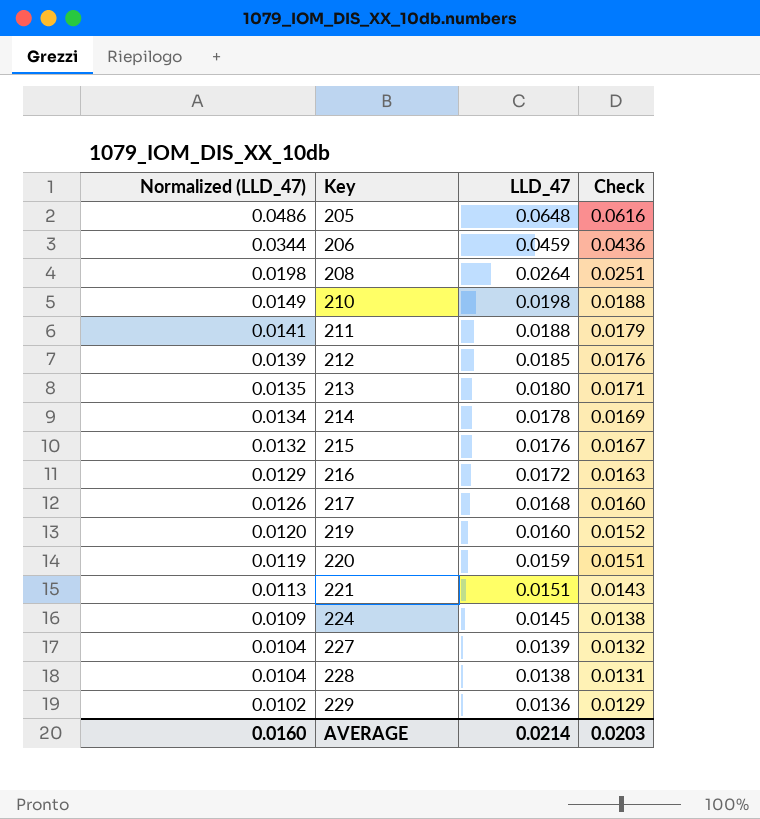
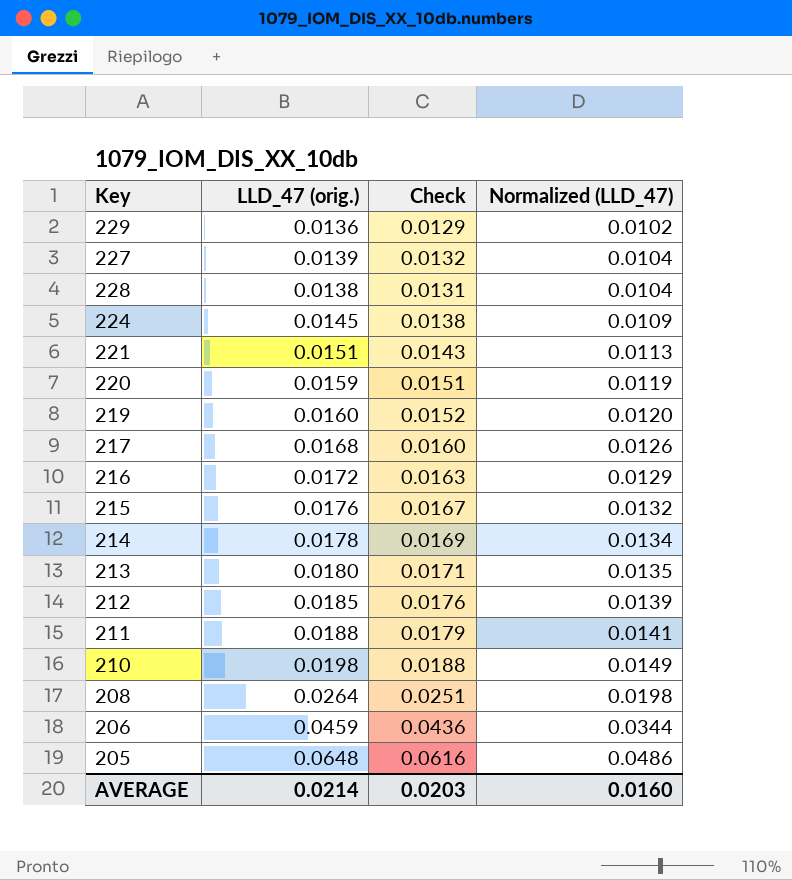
row order: Normalized (LLD_47) descending -> Normalized (LLD_47) ascending
column name: LLD_47 -> LLD_47 (orig.)
column Normalized (LLD_47) | position: 1 -> 4

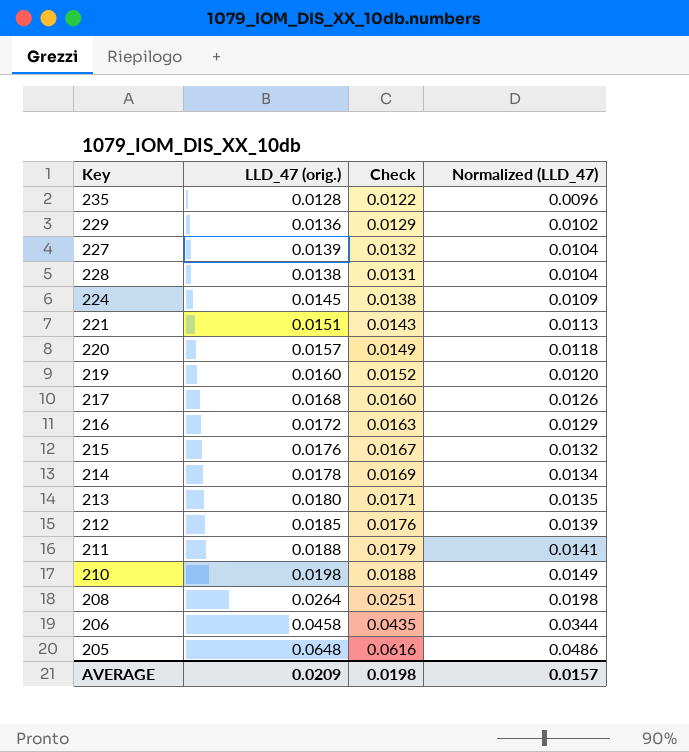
row 235: none -> 0.0128 | 0.0122 | 0.0096
220 | LLD_47 (orig.): 0.0159 -> 0.0157
220 | Check: 0.0151 -> 0.0149
220 | Normalized (LLD_47): 0.0119 -> 0.0118
206 | LLD_47 (orig.): 0.0459 -> 0.0458
206 | Check: 0.0436 -> 0.0435
AVERAGE | LLD_47 (orig.): 0.0214 -> 0.0209
AVERAGE | Check: 0.0203 -> 0.0198
AVERAGE | Normalized (LLD_47): 0.0160 -> 0.0157

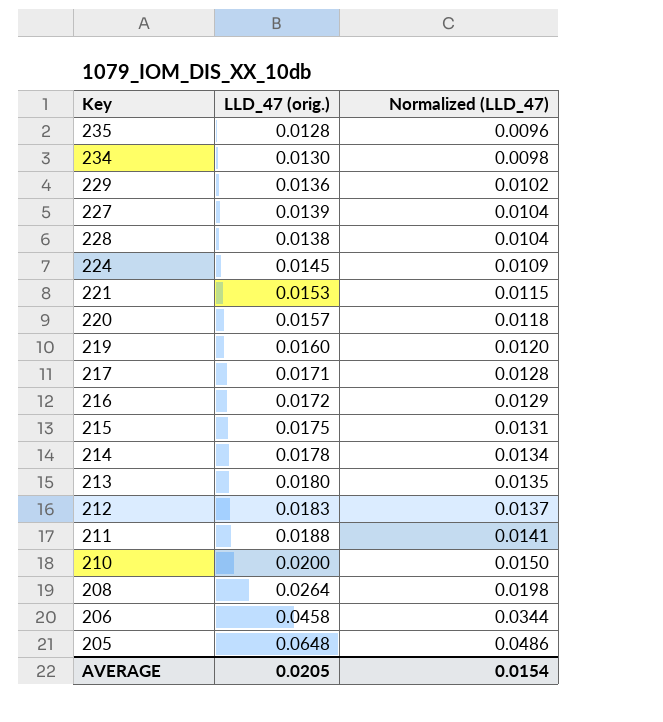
column Check | formula: [LLD_47 (orig.)] * 0.95 -> none
row 234: none -> 0.0130 | 0.0098
221 | LLD_47 (orig.): 0.0151 -> 0.0153
221 | Normalized (LLD_47): 0.0113 -> 0.0115
217 | LLD_47 (orig.): 0.0168 -> 0.0171
217 | Normalized (LLD_47): 0.0126 -> 0.0128
215 | LLD_47 (orig.): 0.0176 -> 0.0175
215 | Normalized (LLD_47): 0.0132 -> 0.0131
212 | LLD_47 (orig.): 0.0185 -> 0.0183
212 | Normalized (LLD_47): 0.0139 -> 0.0137
210 | LLD_47 (orig.): 0.0198 -> 0.0200
210 | Normalized (LLD_47): 0.0149 -> 0.0150
AVERAGE | LLD_47 (orig.): 0.0209 -> 0.0205
AVERAGE | Normalized (LLD_47): 0.0157 -> 0.0154

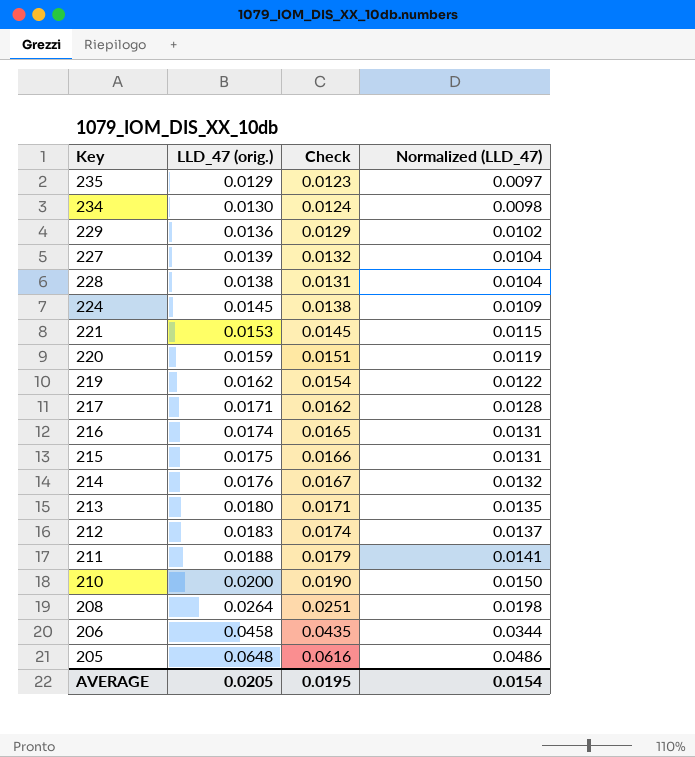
column Check | formula: none -> [LLD_47 (orig.)] * 0.95
235 | LLD_47 (orig.): 0.0128 -> 0.0129
235 | Normalized (LLD_47): 0.0096 -> 0.0097
220 | LLD_47 (orig.): 0.0157 -> 0.0159
220 | Normalized (LLD_47): 0.0118 -> 0.0119
219 | LLD_47 (orig.): 0.0160 -> 0.0162
219 | Normalized (LLD_47): 0.0120 -> 0.0122
216 | LLD_47 (orig.): 0.0172 -> 0.0174
216 | Normalized (LLD_47): 0.0129 -> 0.0131
214 | LLD_47 (orig.): 0.0178 -> 0.0176
214 | Normalized (LLD_47): 0.0134 -> 0.0132

